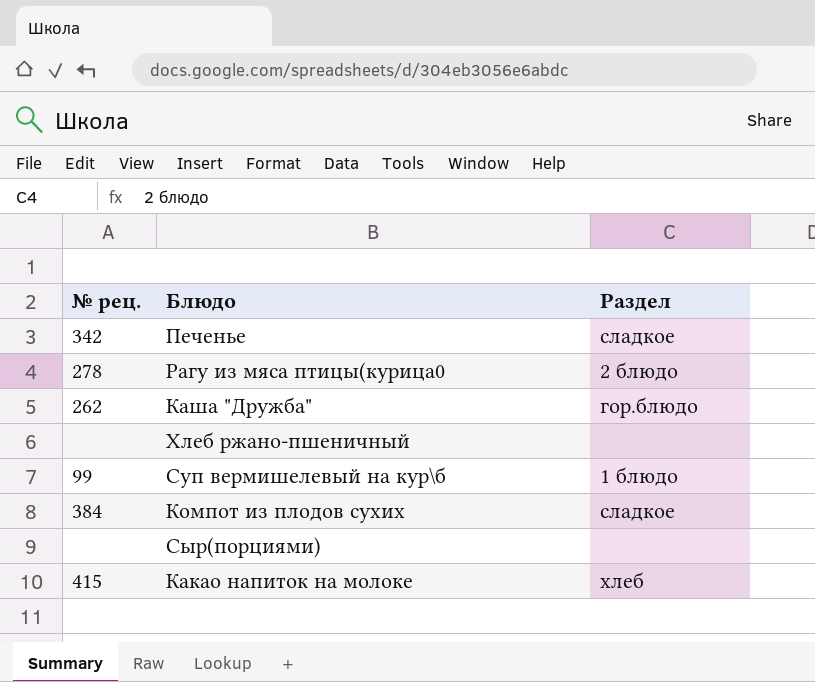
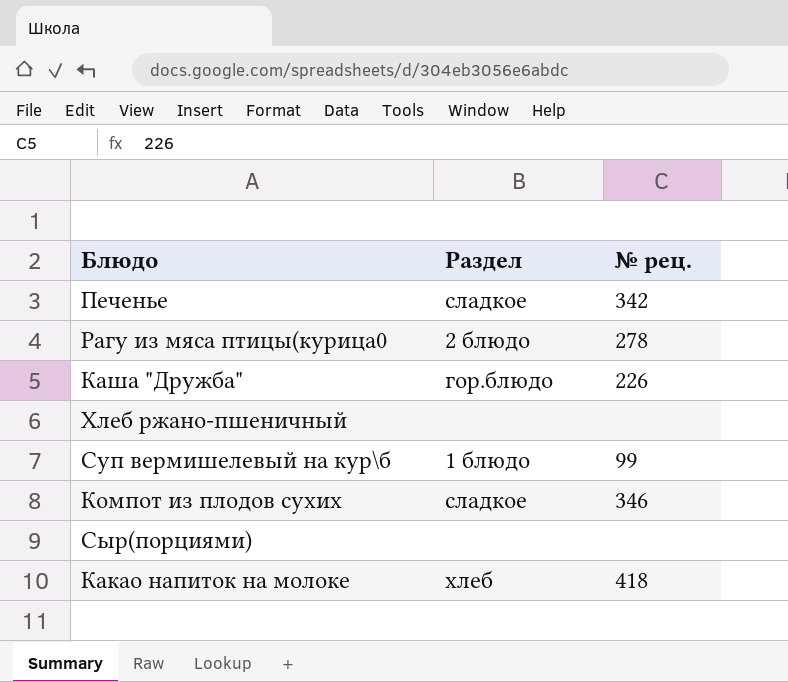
column № рец. | position: 1 -> 3
Каша "Дружба" | № рец.: 262 -> 226
Компот из плодов сухих | № рец.: 384 -> 346
Какао напиток на молоке | № рец.: 415 -> 418

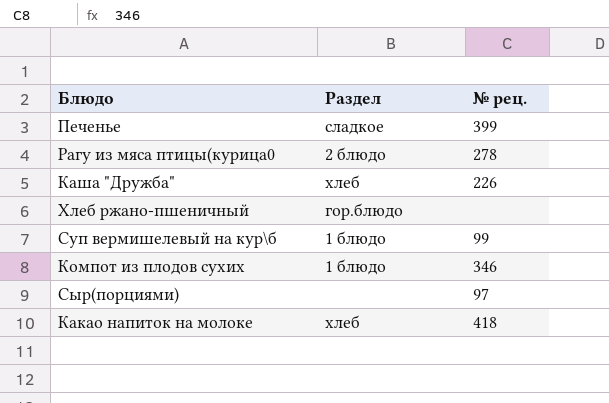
Печенье | № рец.: 342 -> 399
Каша "Дружба" | Раздел: гор.блюдо -> хлеб
Хлеб ржано-пшеничный | Раздел: none -> гор.блюдо
Компот из плодов сухих | Раздел: сладкое -> 1 блюдо
Сыр(порциями) | № рец.: none -> 97

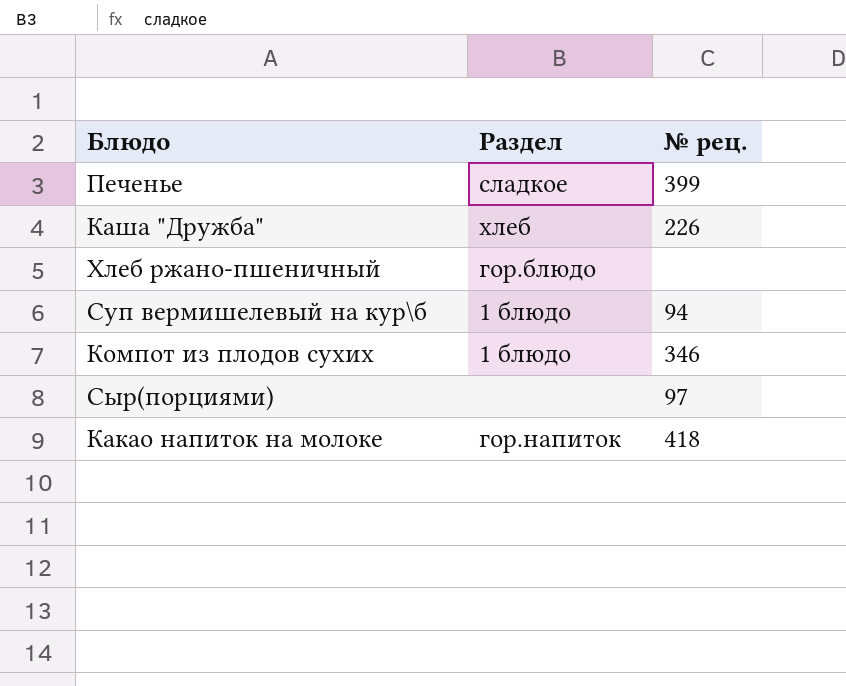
row Рагу из мяса птицы(курица0: 2 блюдо | 278 -> none
Суп вермишелевый на кур\б | № рец.: 99 -> 94
Какао напиток на молоке | Раздел: хлеб -> гор.напиток

